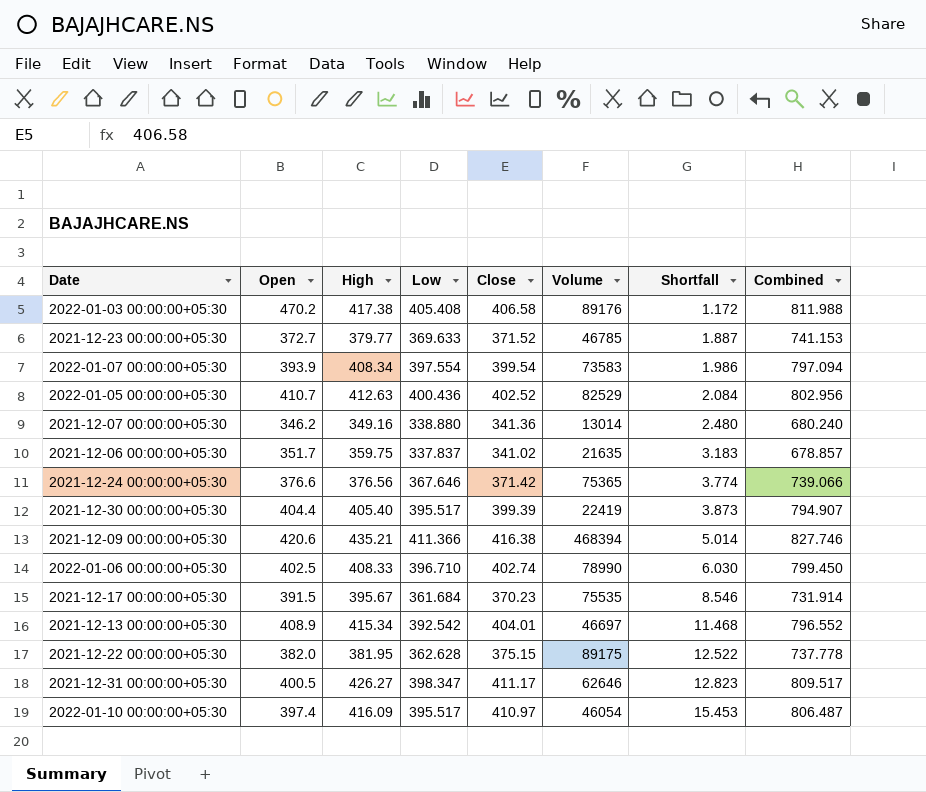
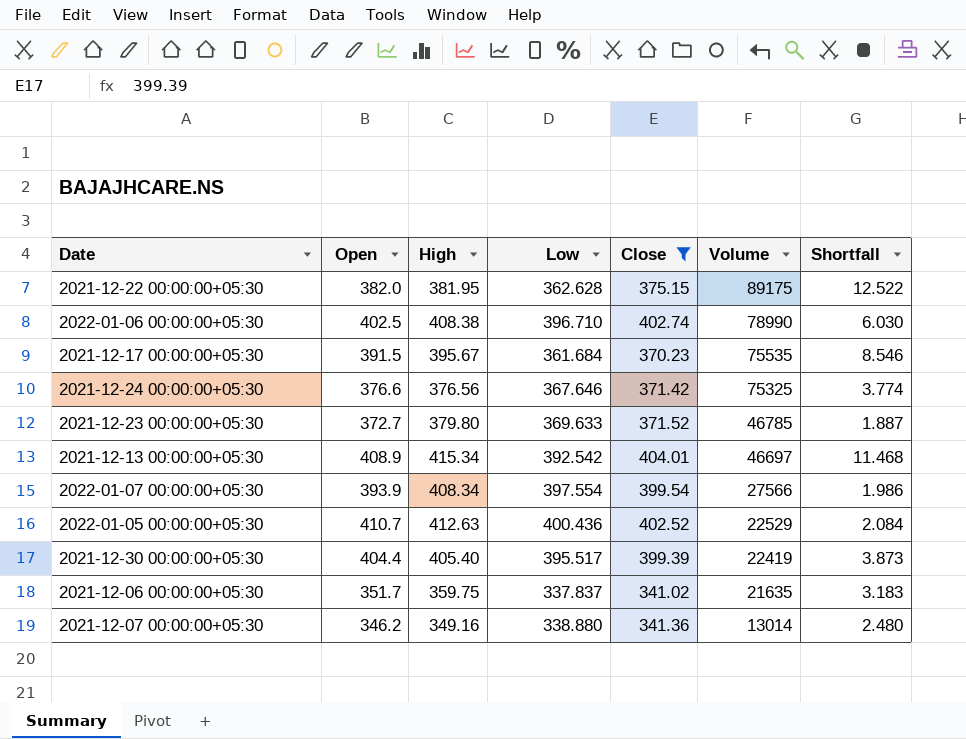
filter: none -> Close <= 404.01
row order: Shortfall ascending -> Volume descending
column Combined | formula: [Low] + [Close] -> none
2022-01-06 00:00:00+05:30 | High: 408.33 -> 408.38
2021-12-24 00:00:00+05:30 | Volume: 75365 -> 75325
2021-12-23 00:00:00+05:30 | High: 379.77 -> 379.80
2022-01-07 00:00:00+05:30 | Volume: 73583 -> 27566
2022-01-05 00:00:00+05:30 | Volume: 82529 -> 22529

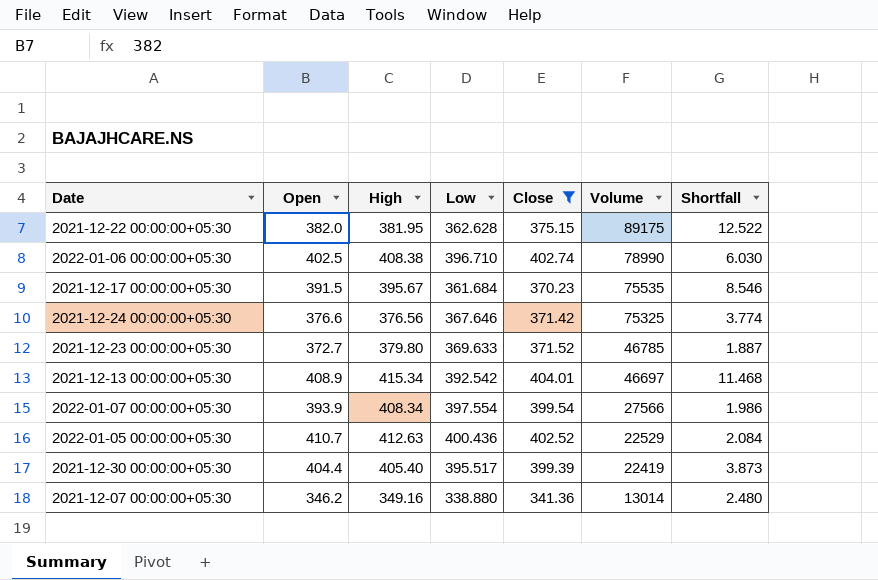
row 2021-12-06 00:00:00+05:30: 351.7 | 359.75 | 337.837 | 341.02 | 21635 | 3.183 -> none

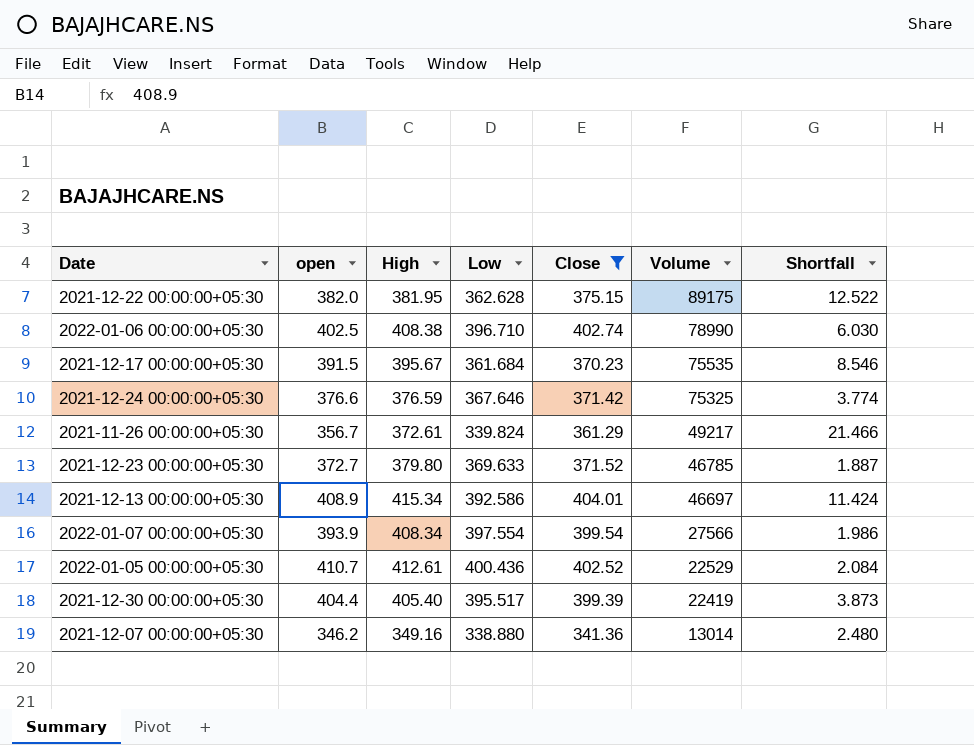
column name: Open -> open
2021-12-24 00:00:00+05:30 | High: 376.56 -> 376.59
row 2021-11-26 00:00:00+05:30: none -> 356.7 | 372.61 | 339.824 | 361.29 | 49217 | 21.466
2021-12-13 00:00:00+05:30 | Low: 392.542 -> 392.586
2021-12-13 00:00:00+05:30 | Shortfall: 11.468 -> 11.424
2022-01-05 00:00:00+05:30 | High: 412.63 -> 412.61

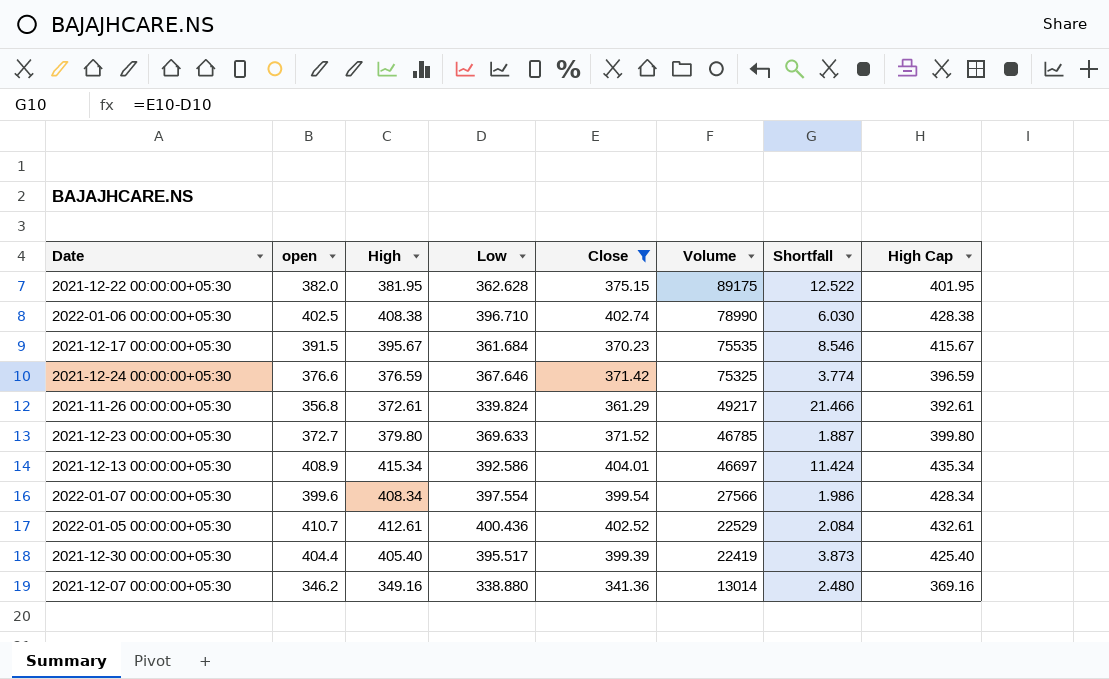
column High Cap | formula: none -> [High] + 20
2021-11-26 00:00:00+05:30 | open: 356.7 -> 356.8
2022-01-07 00:00:00+05:30 | open: 393.9 -> 399.6

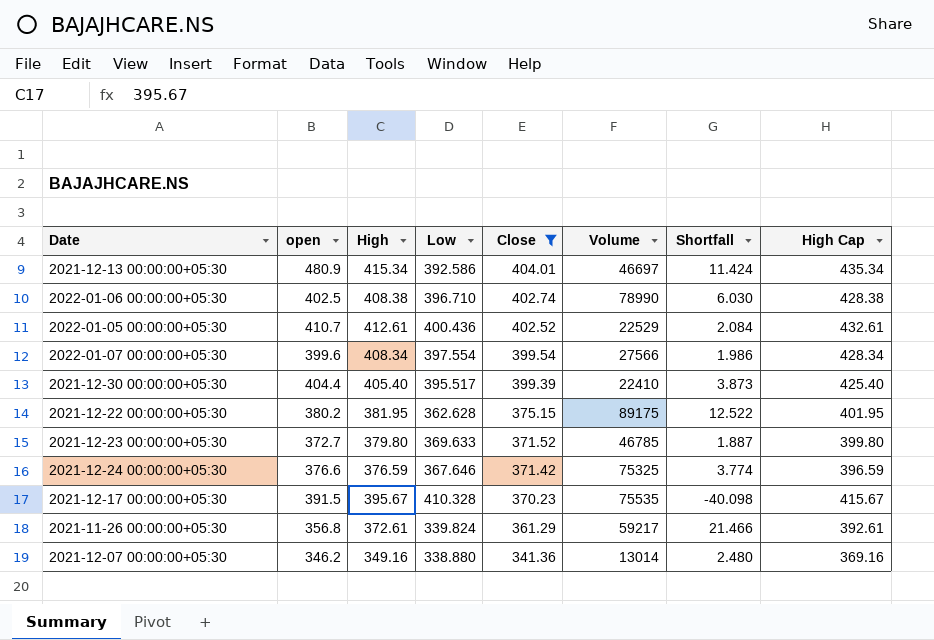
row order: Volume descending -> Close descending
2021-12-13 00:00:00+05:30 | open: 408.9 -> 480.9
2021-12-30 00:00:00+05:30 | Volume: 22419 -> 22410
2021-12-22 00:00:00+05:30 | open: 382.0 -> 380.2
2021-12-17 00:00:00+05:30 | Low: 361.684 -> 410.328
2021-12-17 00:00:00+05:30 | Shortfall: 8.546 -> -40.098
2021-11-26 00:00:00+05:30 | Volume: 49217 -> 59217

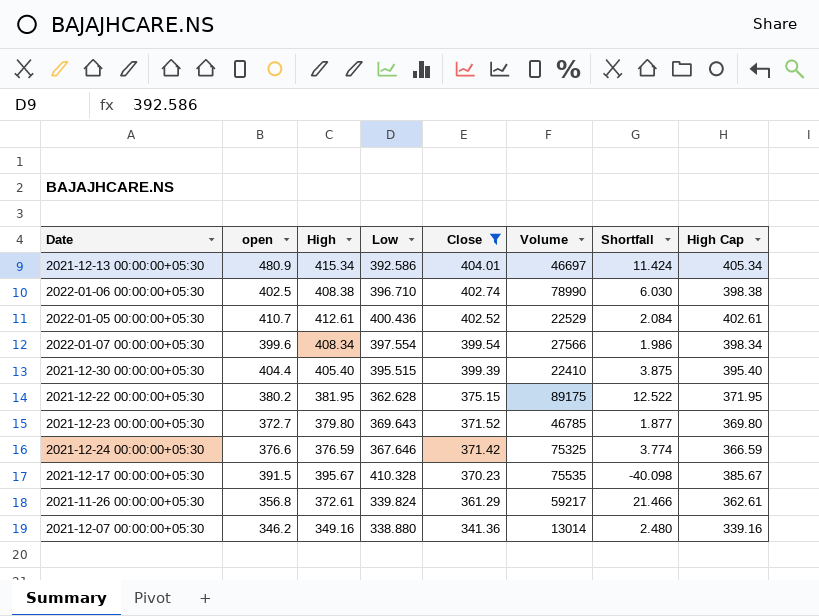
column High Cap | formula: [High] + 20 -> [High] - 10
2021-12-30 00:00:00+05:30 | Low: 395.517 -> 395.515
2021-12-30 00:00:00+05:30 | Shortfall: 3.873 -> 3.875
2021-12-23 00:00:00+05:30 | Low: 369.633 -> 369.643
2021-12-23 00:00:00+05:30 | Shortfall: 1.887 -> 1.877

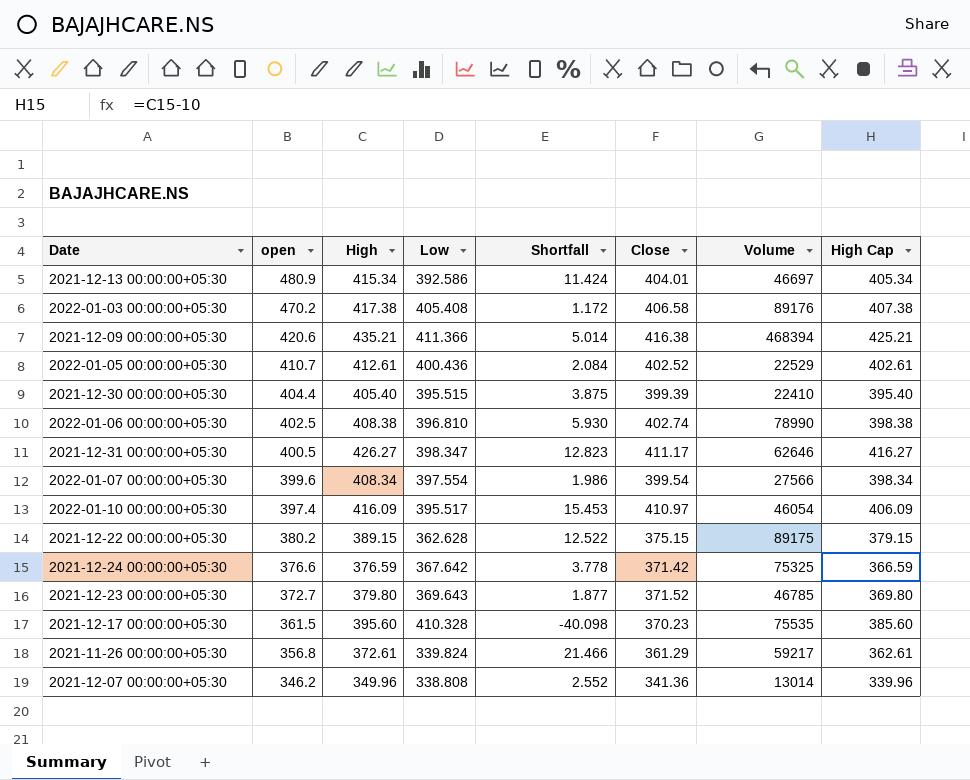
filter: Close <= 404.01 -> none
row order: Close descending -> open descending
column Shortfall | position: 7 -> 5
2022-01-06 00:00:00+05:30 | Low: 396.710 -> 396.810
2022-01-06 00:00:00+05:30 | Shortfall: 6.030 -> 5.930
2021-12-22 00:00:00+05:30 | High: 381.95 -> 389.15
2021-12-22 00:00:00+05:30 | High Cap: 371.95 -> 379.15
2021-12-24 00:00:00+05:30 | Low: 367.646 -> 367.642
2021-12-24 00:00:00+05:30 | Shortfall: 3.774 -> 3.778
2021-12-17 00:00:00+05:30 | open: 391.5 -> 361.5
2021-12-17 00:00:00+05:30 | High: 395.67 -> 395.60
2021-12-17 00:00:00+05:30 | High Cap: 385.67 -> 385.60
2021-12-07 00:00:00+05:30 | High: 349.16 -> 349.96
2021-12-07 00:00:00+05:30 | Low: 338.880 -> 338.808
2021-12-07 00:00:00+05:30 | Shortfall: 2.480 -> 2.552
2021-12-07 00:00:00+05:30 | High Cap: 339.16 -> 339.96

